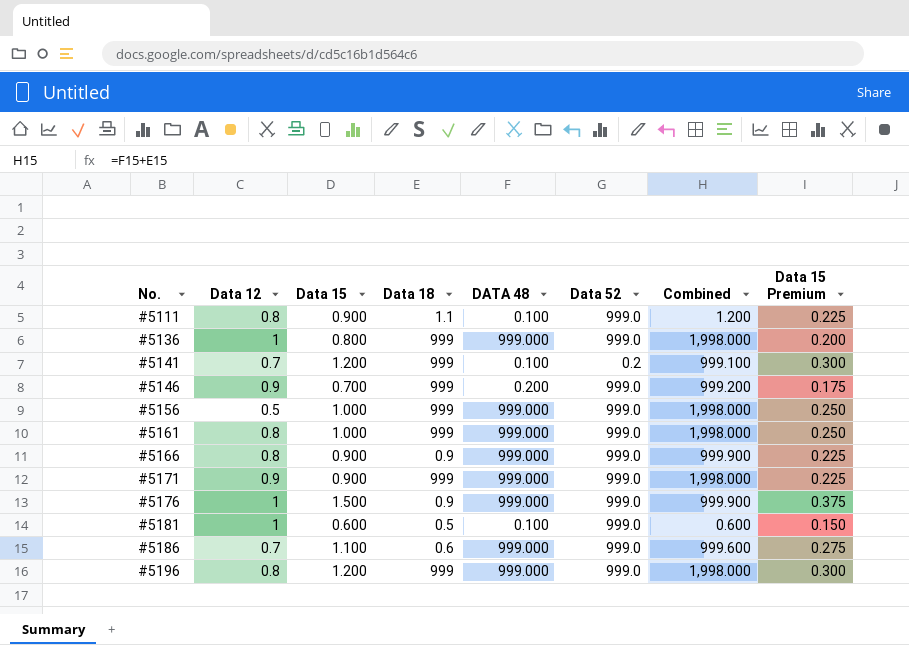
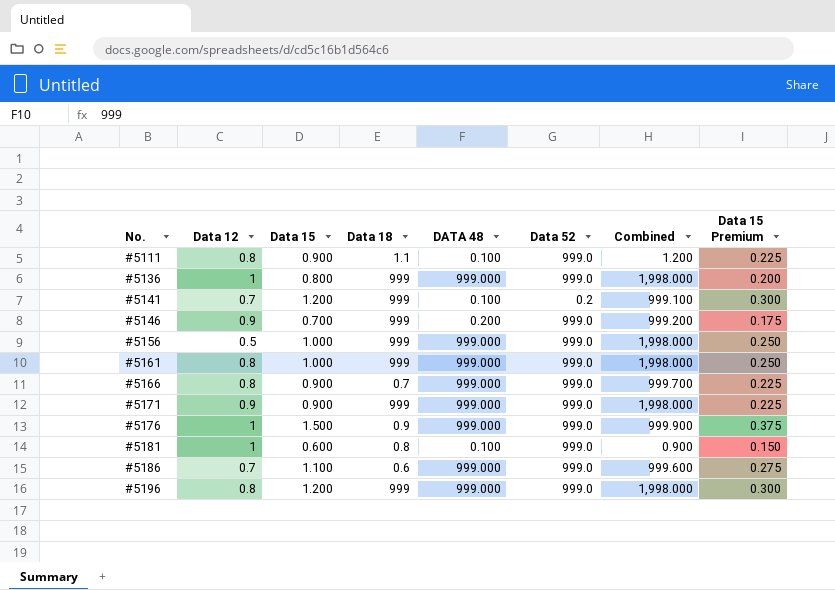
#5166 | Data 18: 0.9 -> 0.7
#5166 | Combined: 999.900 -> 999.700
#5181 | Data 18: 0.5 -> 0.8
#5181 | Combined: 0.600 -> 0.900

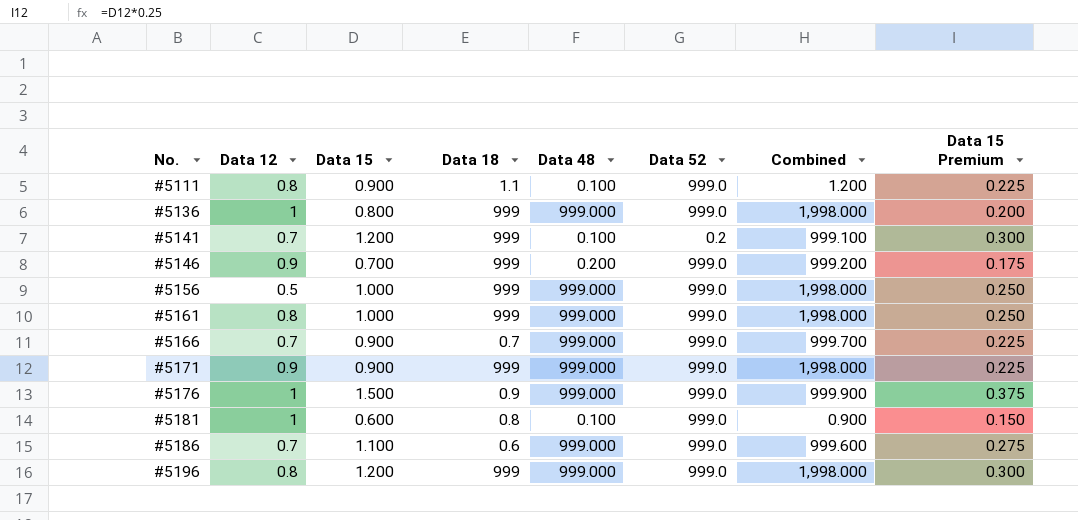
column name: DATA 48 -> Data 48
#5166 | Data 12: 0.8 -> 0.7

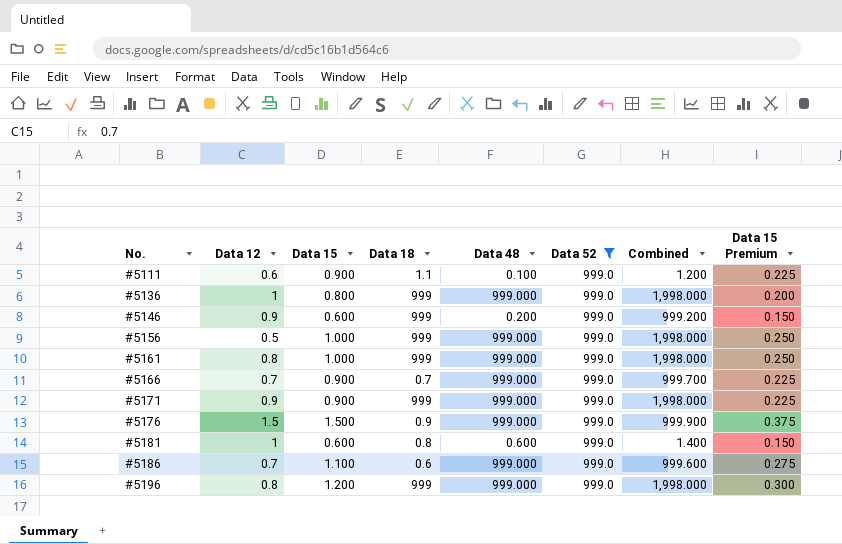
filter: none -> Data 52 = 999.0
#5111 | Data 12: 0.8 -> 0.6
#5146 | Data 15: 0.700 -> 0.600
#5146 | Data 15 Premium: 0.175 -> 0.150
#5176 | Data 12: 1 -> 1.5
#5181 | Data 48: 0.100 -> 0.600
#5181 | Combined: 0.900 -> 1.400

